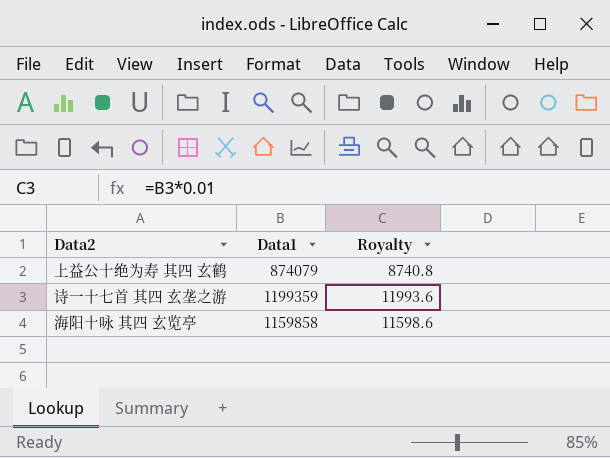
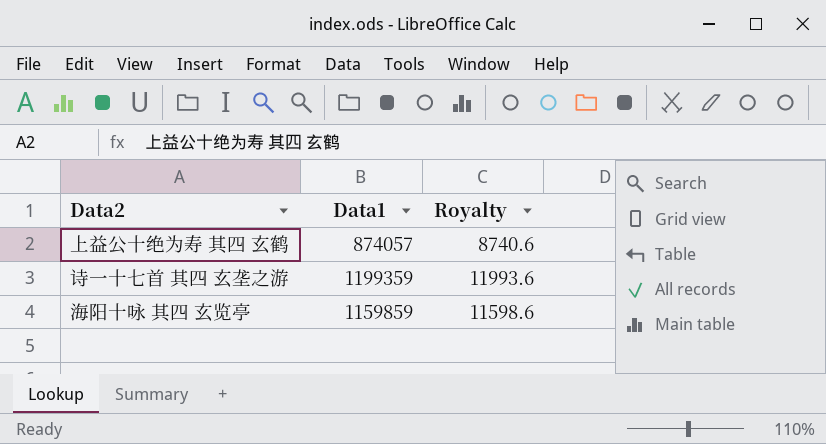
上益公十绝为寿 其四 玄鹤 | Data1: 874079 -> 874057
上益公十绝为寿 其四 玄鹤 | Royalty: 8740.8 -> 8740.6
海阳十咏 其四 玄览亭 | Data1: 1159858 -> 1159859

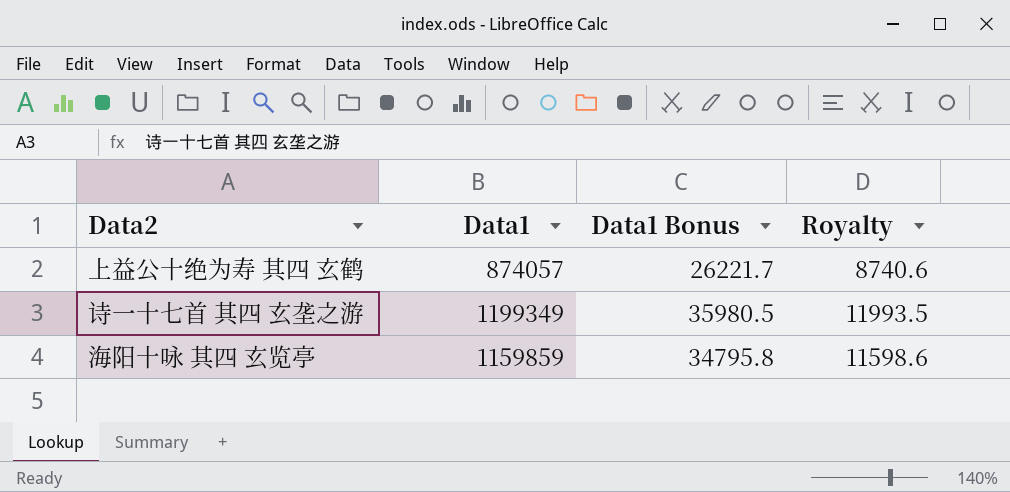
column Data1 Bonus | formula: none -> [Data1] * 0.03
诗一十七首 其四 玄垄之游 | Data1: 1199359 -> 1199349
诗一十七首 其四 玄垄之游 | Royalty: 11993.6 -> 11993.5

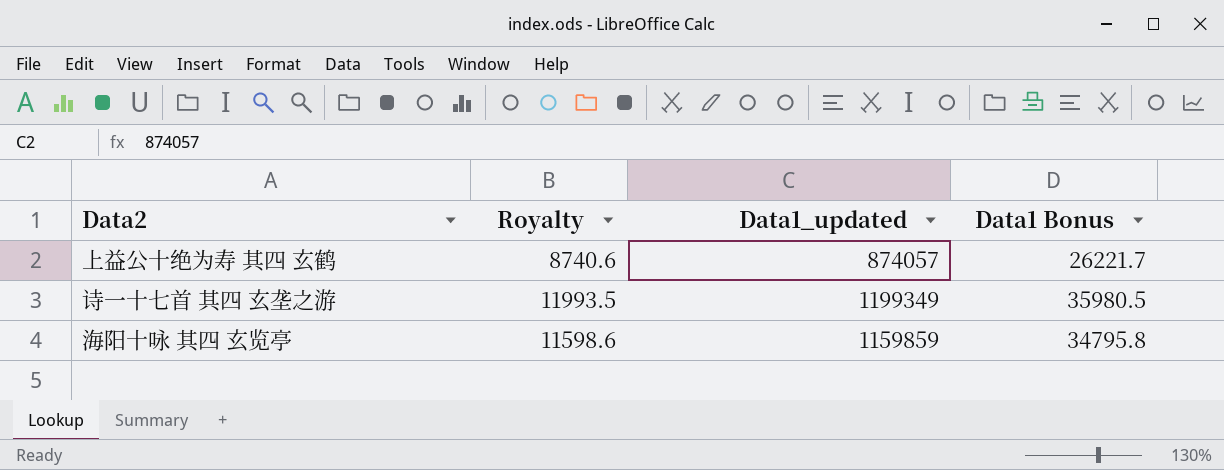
column Royalty | position: 4 -> 2
column name: Data1 -> Data1_updated

